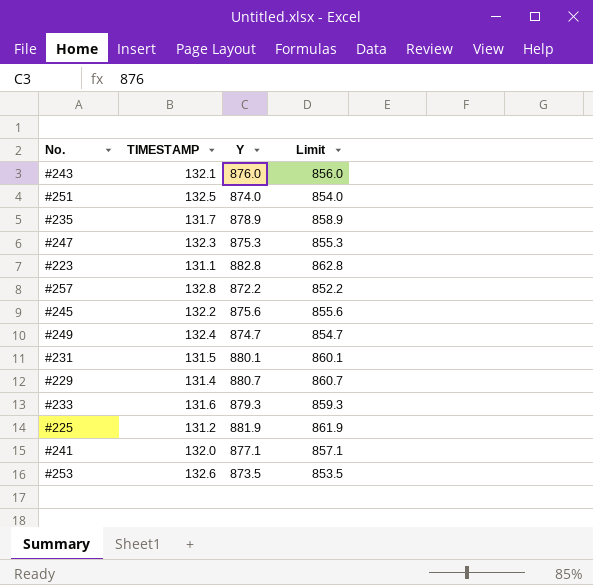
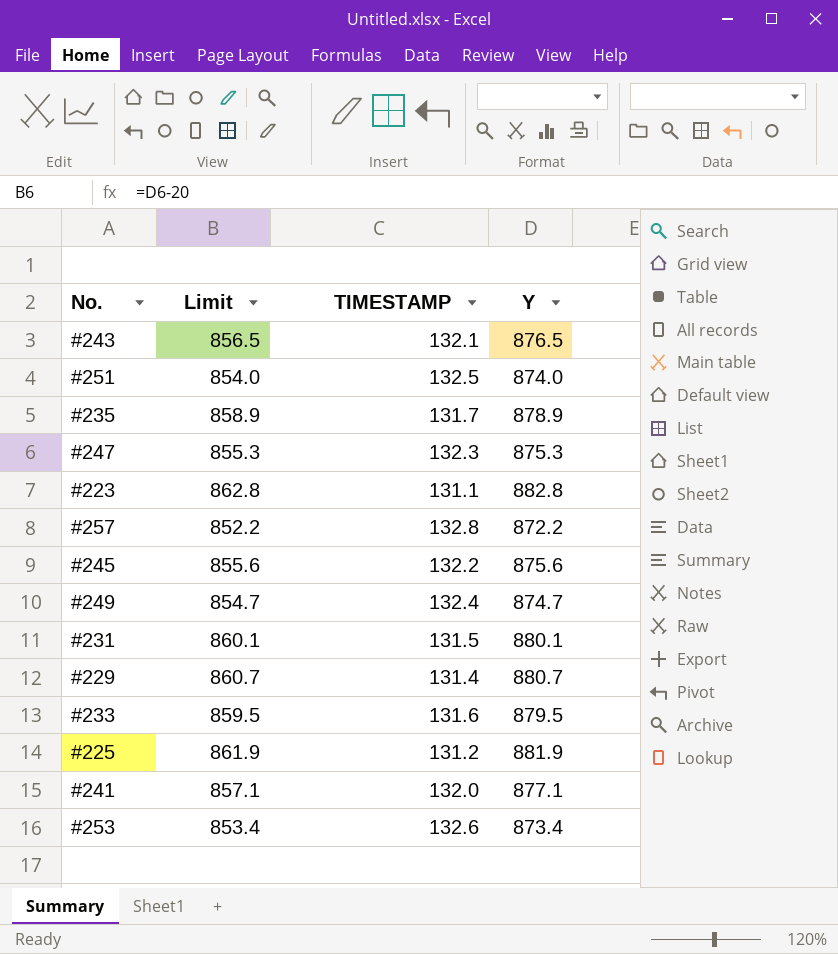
column Limit | position: 4 -> 2
#243 | Limit: 856.0 -> 856.5
#243 | Y: 876.0 -> 876.5
#233 | Limit: 859.3 -> 859.5
#233 | Y: 879.3 -> 879.5
#253 | Limit: 853.5 -> 853.4
#253 | Y: 873.5 -> 873.4

